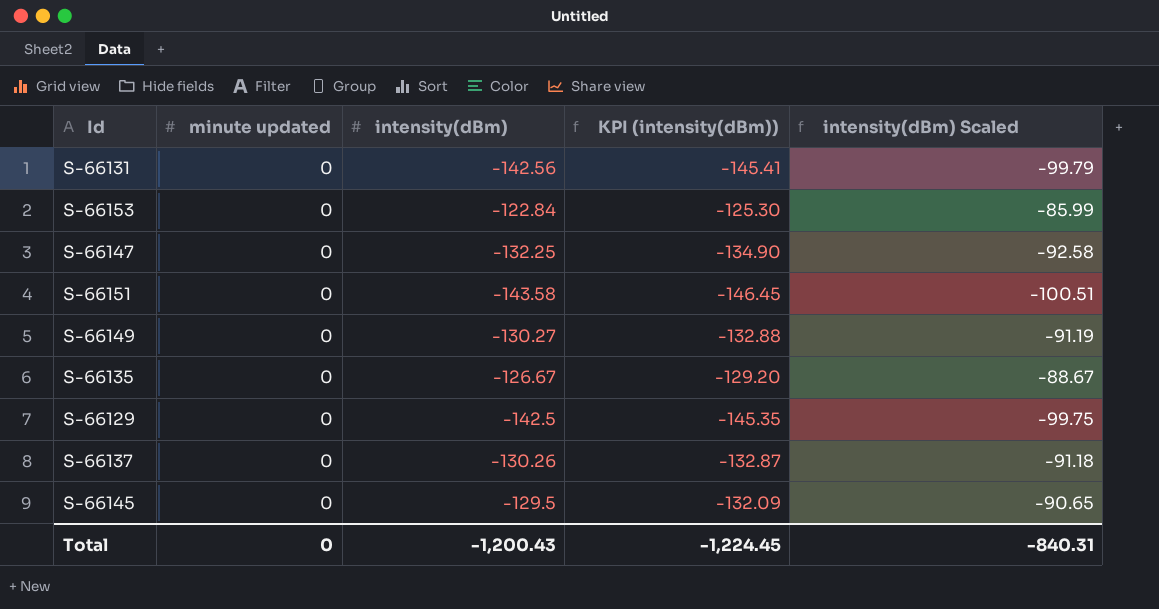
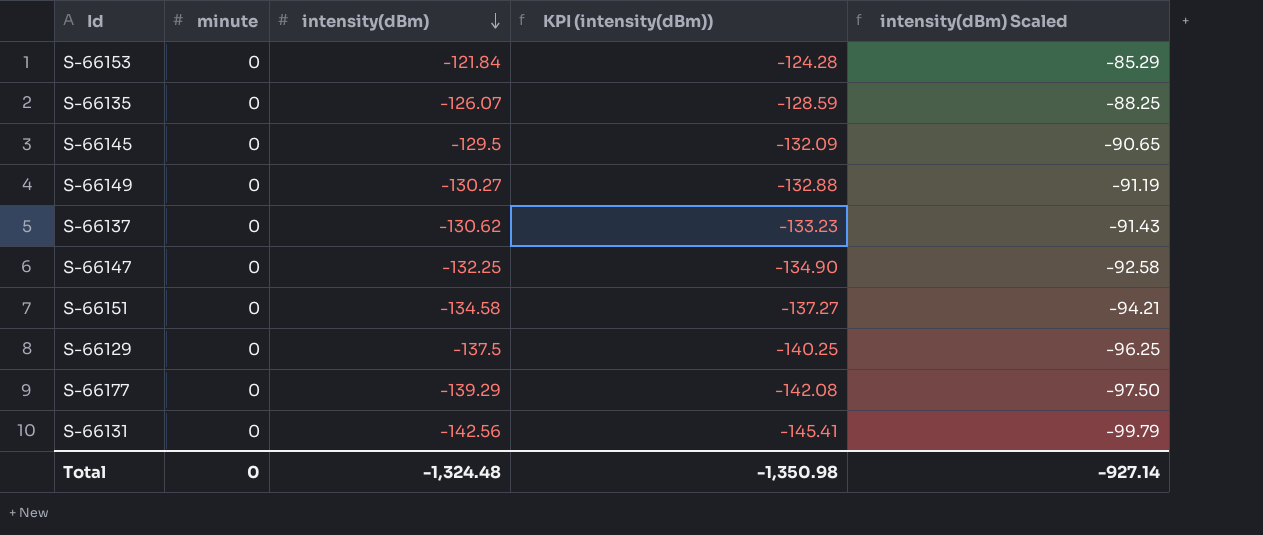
row order: none -> intensity(dBm) descending
column name: minute updated -> minute
S-66153 | intensity(dBm): -122.84 -> -121.84
S-66153 | KPI (intensity(dBm)): -125.30 -> -124.28
S-66153 | intensity(dBm) Scaled: -85.99 -> -85.29
S-66135 | intensity(dBm): -126.67 -> -126.07
S-66135 | KPI (intensity(dBm)): -129.20 -> -128.59
S-66135 | intensity(dBm) Scaled: -88.67 -> -88.25
S-66137 | intensity(dBm): -130.26 -> -130.62
S-66137 | KPI (intensity(dBm)): -132.87 -> -133.23
S-66137 | intensity(dBm) Scaled: -91.18 -> -91.43
S-66151 | intensity(dBm): -143.58 -> -134.58
S-66151 | KPI (intensity(dBm)): -146.45 -> -137.27
S-66151 | intensity(dBm) Scaled: -100.51 -> -94.21
S-66129 | intensity(dBm): -142.5 -> -137.5
S-66129 | KPI (intensity(dBm)): -145.35 -> -140.25
S-66129 | intensity(dBm) Scaled: -99.75 -> -96.25
row S-66177: none -> 0 | -139.29 | -142.08 | -97.50
Total | intensity(dBm): -1,200.43 -> -1,324.48
Total | KPI (intensity(dBm)): -1,224.45 -> -1,350.98
Total | intensity(dBm) Scaled: -840.31 -> -927.14

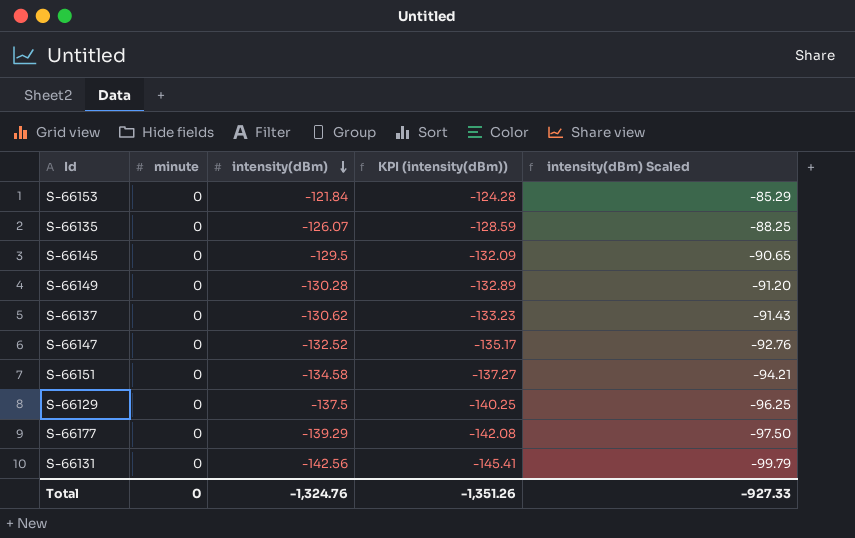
S-66149 | intensity(dBm): -130.27 -> -130.28
S-66149 | KPI (intensity(dBm)): -132.88 -> -132.89
S-66149 | intensity(dBm) Scaled: -91.19 -> -91.20
S-66147 | intensity(dBm): -132.25 -> -132.52
S-66147 | KPI (intensity(dBm)): -134.90 -> -135.17
S-66147 | intensity(dBm) Scaled: -92.58 -> -92.76
Total | intensity(dBm): -1,324.48 -> -1,324.76
Total | KPI (intensity(dBm)): -1,350.98 -> -1,351.26
Total | intensity(dBm) Scaled: -927.14 -> -927.33

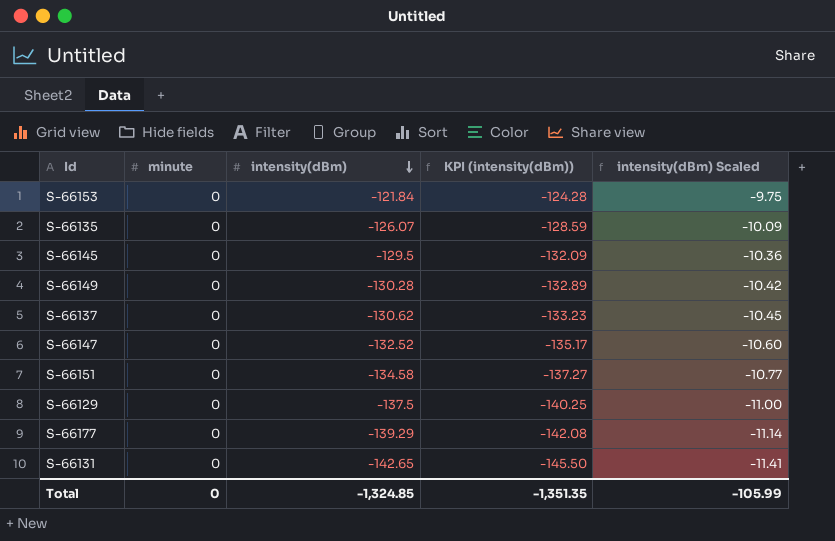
column intensity(dBm) Scaled | formula: [intensity(dBm)] * 0.7 -> [intensity(dBm)] * 0.08
S-66131 | intensity(dBm): -142.56 -> -142.65
S-66131 | KPI (intensity(dBm)): -145.41 -> -145.50
Total | intensity(dBm): -1,324.76 -> -1,324.85
Total | KPI (intensity(dBm)): -1,351.26 -> -1,351.35
Total | intensity(dBm) Scaled: -927.33 -> -105.99

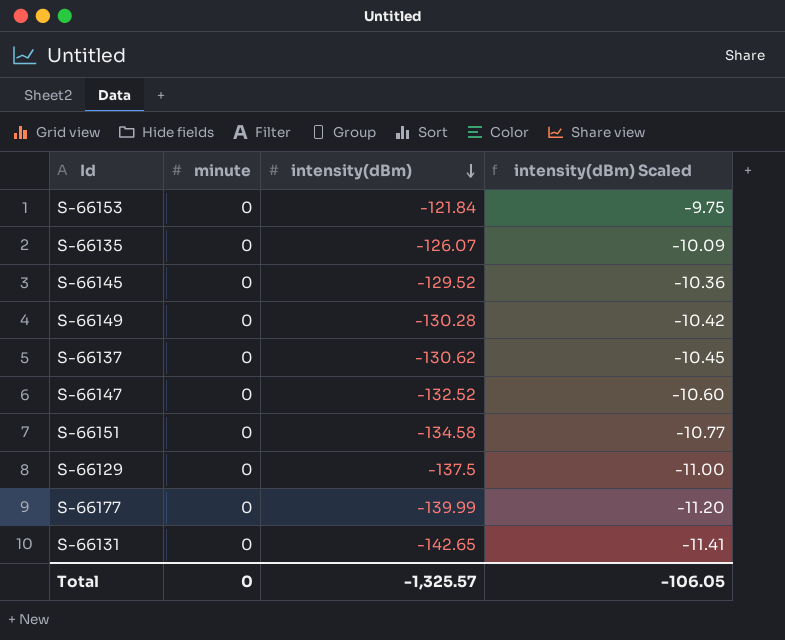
column KPI (intensity(dBm)) | formula: [intensity(dBm)] * 1.02 -> none
S-66145 | intensity(dBm): -129.5 -> -129.52
S-66177 | intensity(dBm): -139.29 -> -139.99
S-66177 | intensity(dBm) Scaled: -11.14 -> -11.20
Total | intensity(dBm): -1,324.85 -> -1,325.57
Total | intensity(dBm) Scaled: -105.99 -> -106.05

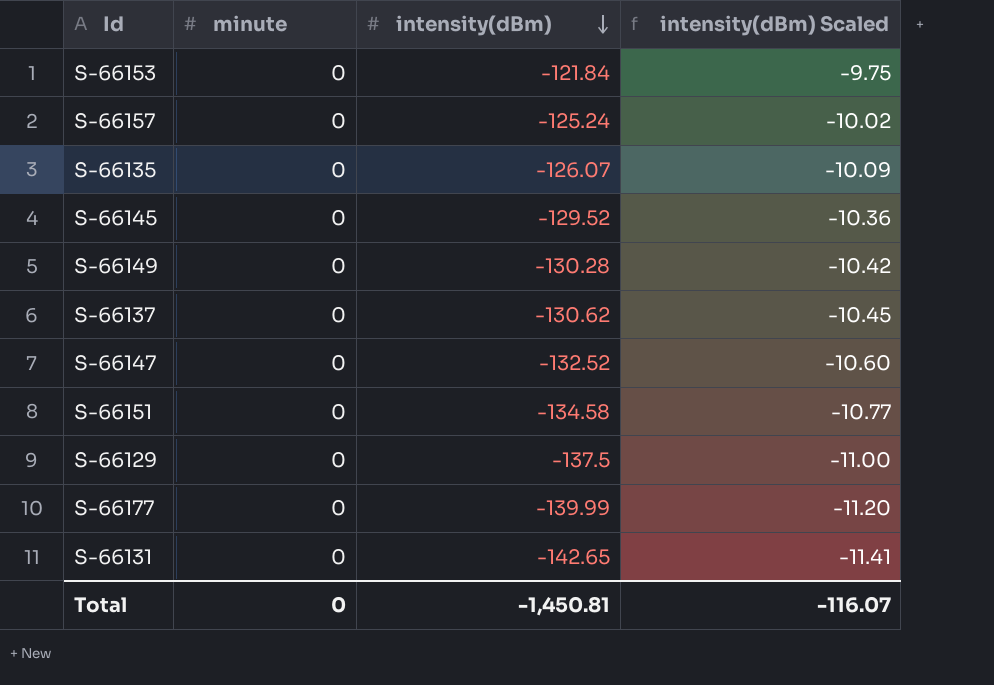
row S-66157: none -> 0 | -125.24 | -10.02
Total | intensity(dBm): -1,325.57 -> -1,450.81
Total | intensity(dBm) Scaled: -106.05 -> -116.07

